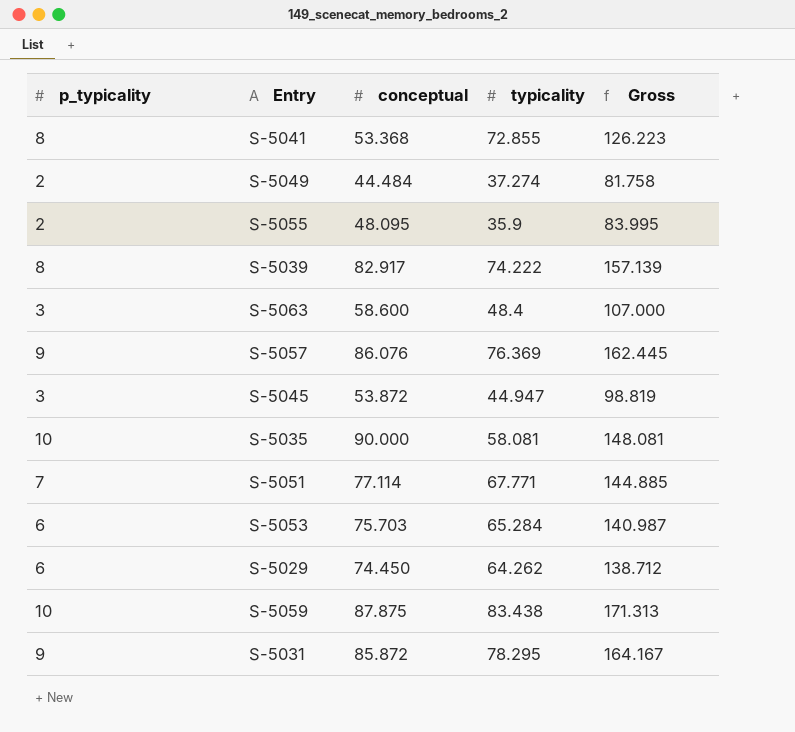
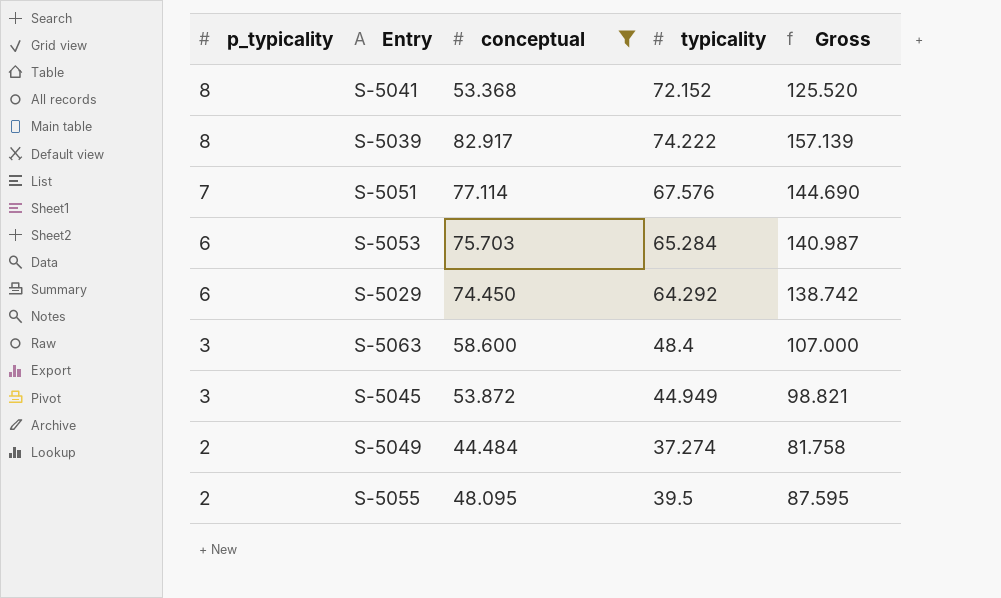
filter: none -> conceptual <= 82.917
row order: none -> p_typicality descending
S-5041 | typicality: 72.855 -> 72.152
S-5041 | Gross: 126.223 -> 125.520
S-5051 | typicality: 67.771 -> 67.576
S-5051 | Gross: 144.885 -> 144.690
S-5029 | typicality: 64.262 -> 64.292
S-5029 | Gross: 138.712 -> 138.742
S-5045 | typicality: 44.947 -> 44.949
S-5045 | Gross: 98.819 -> 98.821
S-5055 | typicality: 35.9 -> 39.5
S-5055 | Gross: 83.995 -> 87.595

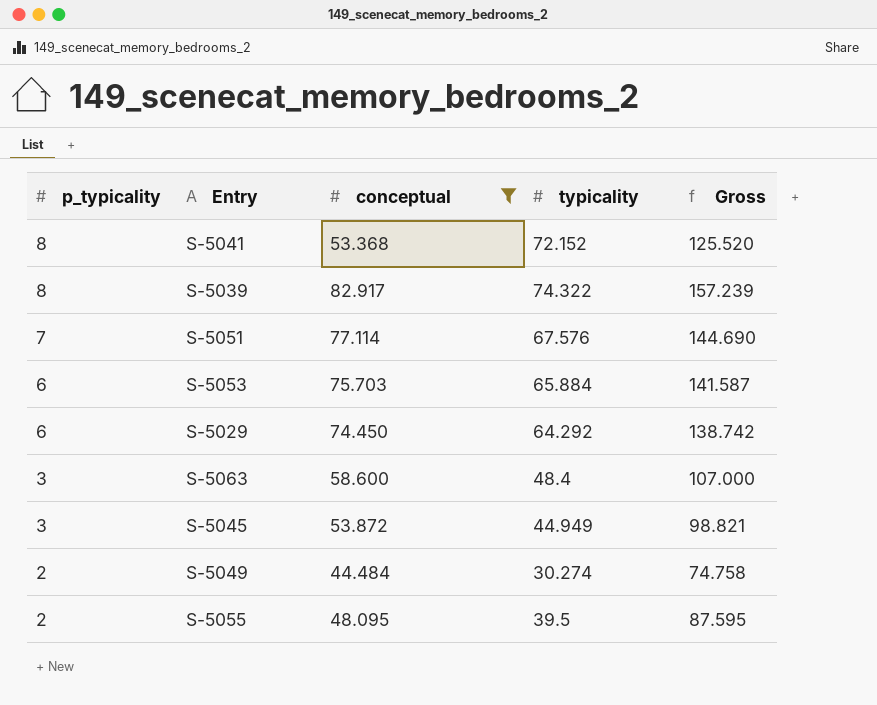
S-5039 | typicality: 74.222 -> 74.322
S-5039 | Gross: 157.139 -> 157.239
S-5053 | typicality: 65.284 -> 65.884
S-5053 | Gross: 140.987 -> 141.587
S-5049 | typicality: 37.274 -> 30.274
S-5049 | Gross: 81.758 -> 74.758

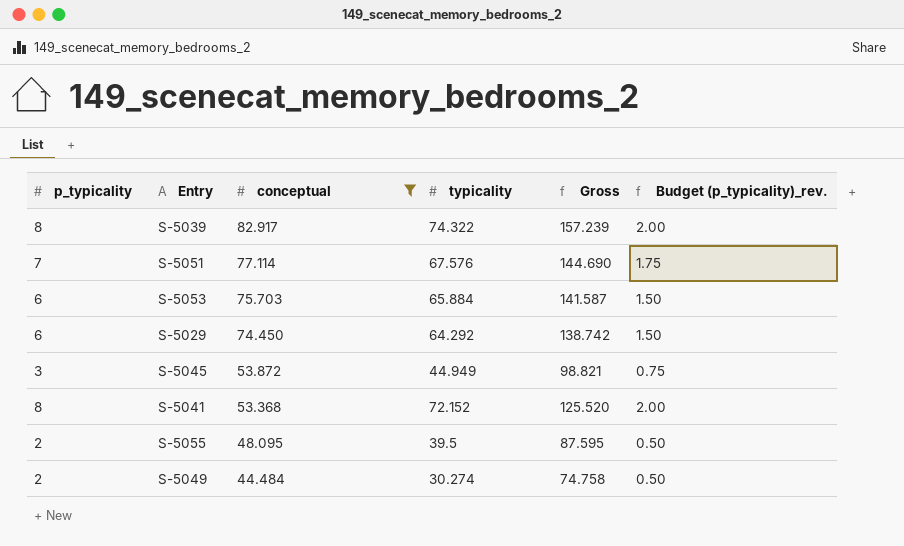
row order: p_typicality descending -> conceptual descending
column Budget (p_typicality)_rev. | formula: none -> [p_typicality] * 0.25
row S-5063: 3 | 58.600 | 48.4 | 107.000 -> none

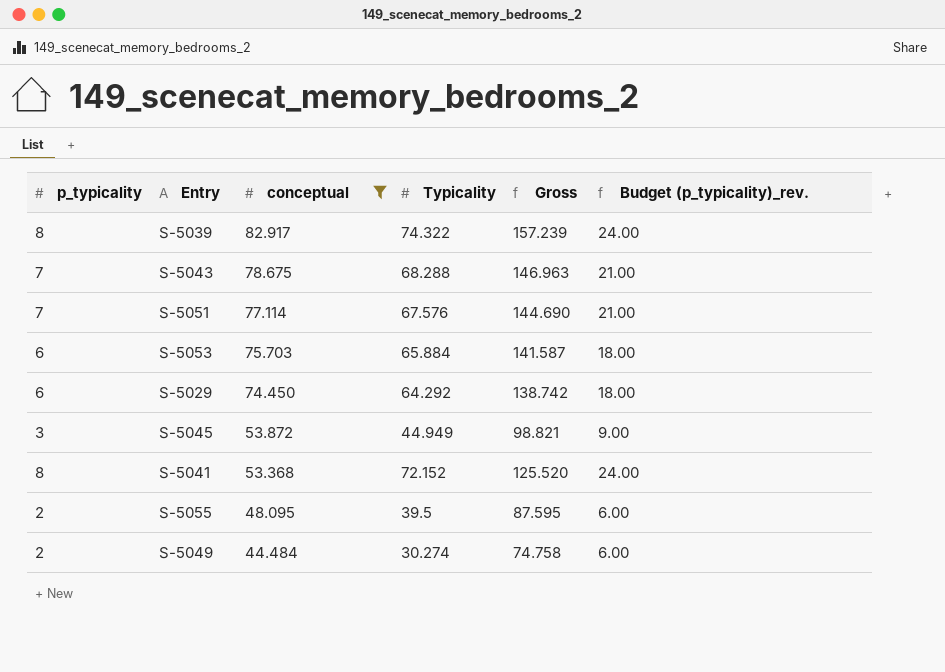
column name: typicality -> Typicality
column Budget (p_typicality)_rev. | formula: [p_typicality] * 0.25 -> [p_typicality] * 3
row S-5043: none -> 7 | 78.675 | 68.288 | 146.963 | 21.00

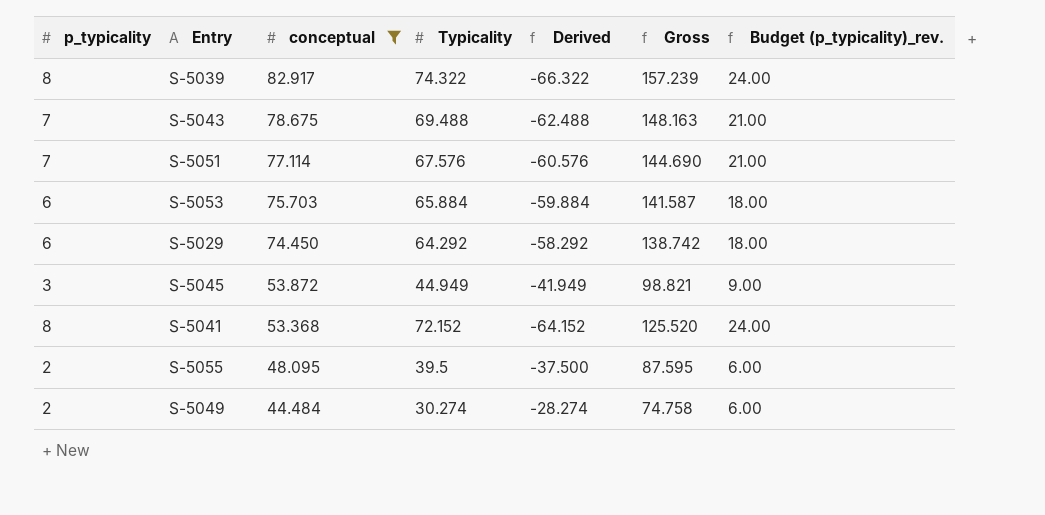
column Derived | formula: none -> [p_typicality] - [Typicality]
S-5043 | Typicality: 68.288 -> 69.488
S-5043 | Gross: 146.963 -> 148.163

